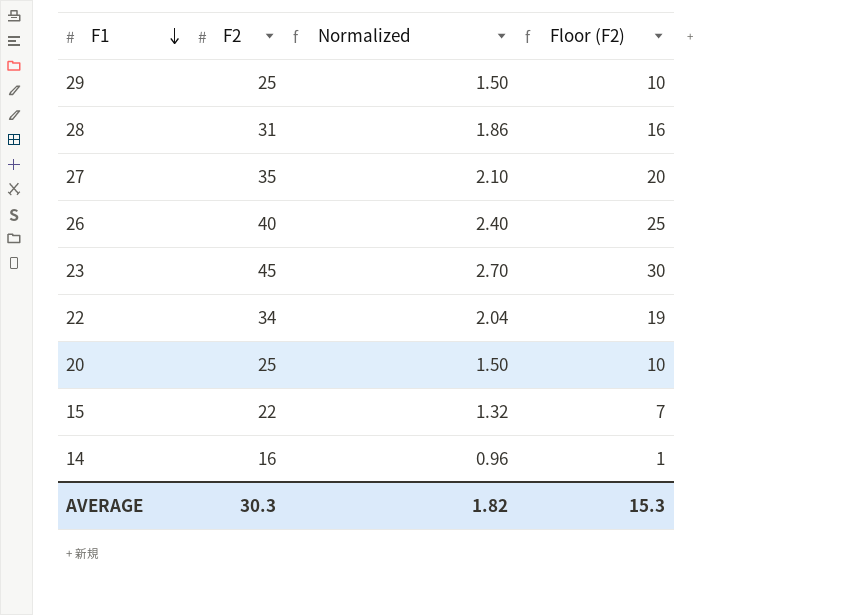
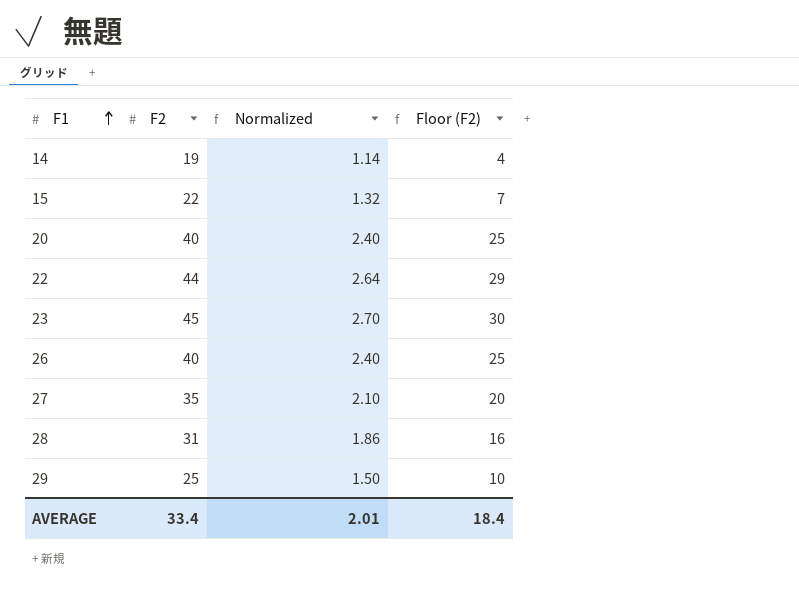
row order: F1 descending -> F1 ascending
14 | F2: 16 -> 19
14 | Normalized: 0.96 -> 1.14
14 | Floor (F2): 1 -> 4
20 | F2: 25 -> 40
20 | Normalized: 1.50 -> 2.40
20 | Floor (F2): 10 -> 25
22 | F2: 34 -> 44
22 | Normalized: 2.04 -> 2.64
22 | Floor (F2): 19 -> 29
AVERAGE | F2: 30.3 -> 33.4
AVERAGE | Normalized: 1.82 -> 2.01
AVERAGE | Floor (F2): 15.3 -> 18.4

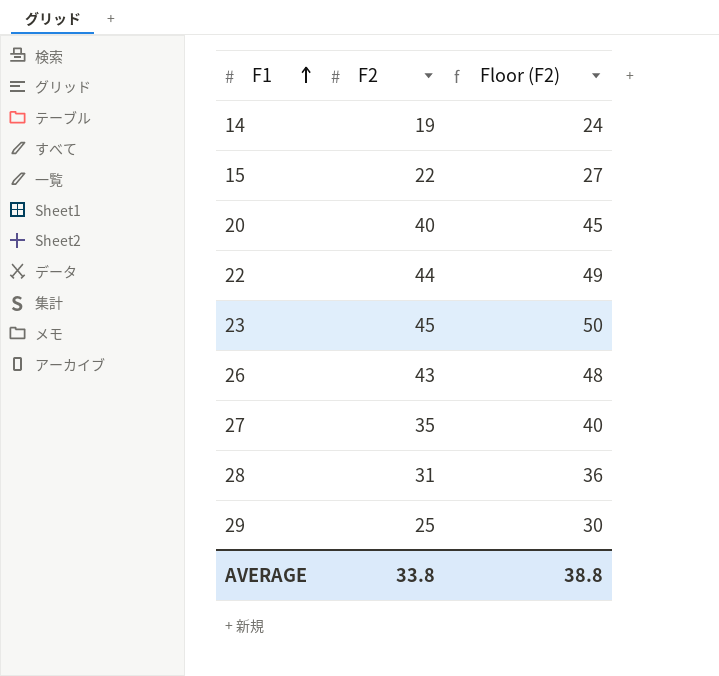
column Normalized | formula: [F2] * 0.06 -> none
column Floor (F2) | formula: [F2] - 15 -> [F2] + 5
26 | F2: 40 -> 43
AVERAGE | F2: 33.4 -> 33.8
AVERAGE | Floor (F2): 18.4 -> 38.8

